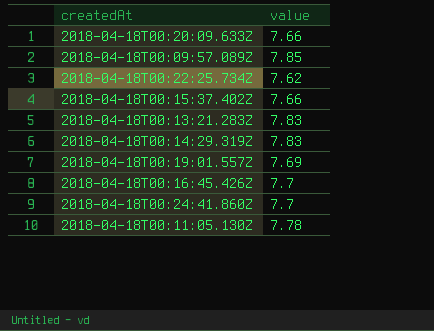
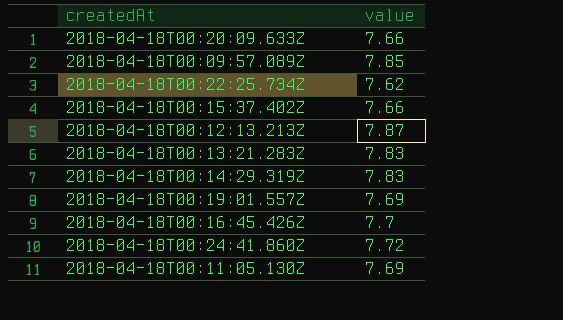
row 2018-04-18T00:12:13.213Z: none -> 7.87
2018-04-18T00:24:41.860Z | value: 7.7 -> 7.72
2018-04-18T00:11:05.130Z | value: 7.78 -> 7.69

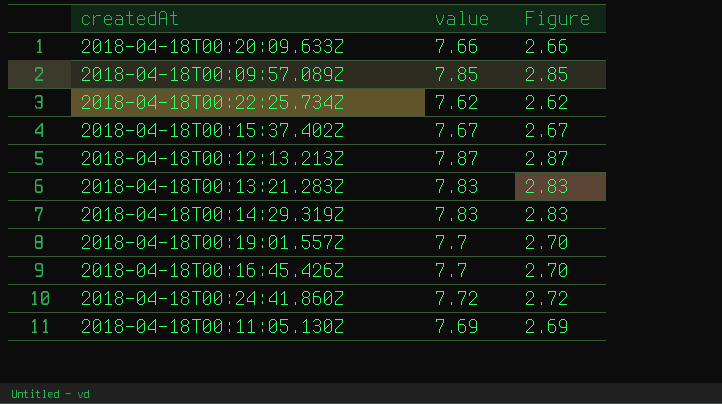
column Figure | formula: none -> [value] - 5
2018-04-18T00:15:37.402Z | value: 7.66 -> 7.67
2018-04-18T00:19:01.557Z | value: 7.69 -> 7.7

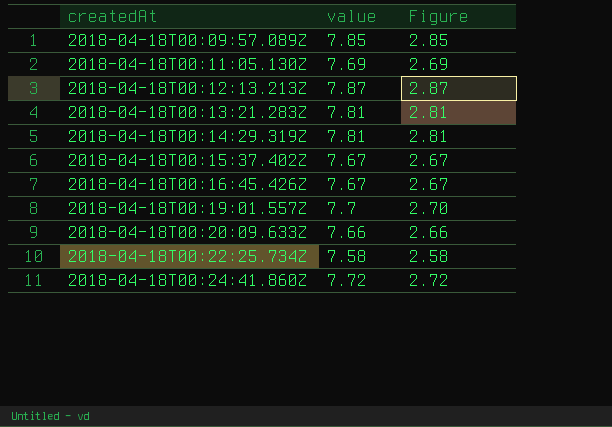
row order: none -> createdAt ascending
2018-04-18T00:13:21.283Z | value: 7.83 -> 7.81
2018-04-18T00:13:21.283Z | Figure: 2.83 -> 2.81
2018-04-18T00:14:29.319Z | value: 7.83 -> 7.81
2018-04-18T00:14:29.319Z | Figure: 2.83 -> 2.81
2018-04-18T00:16:45.426Z | value: 7.7 -> 7.67
2018-04-18T00:16:45.426Z | Figure: 2.70 -> 2.67
2018-04-18T00:22:25.734Z | value: 7.62 -> 7.58
2018-04-18T00:22:25.734Z | Figure: 2.62 -> 2.58

